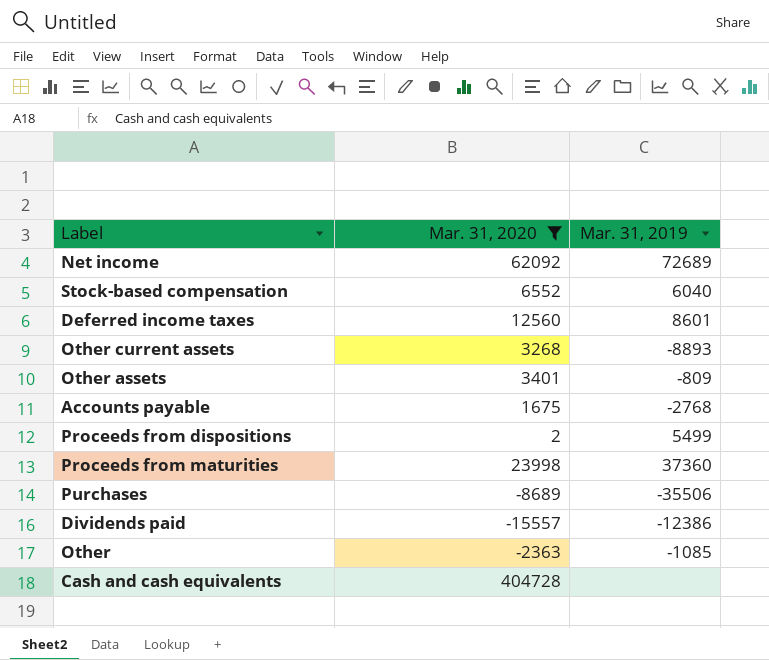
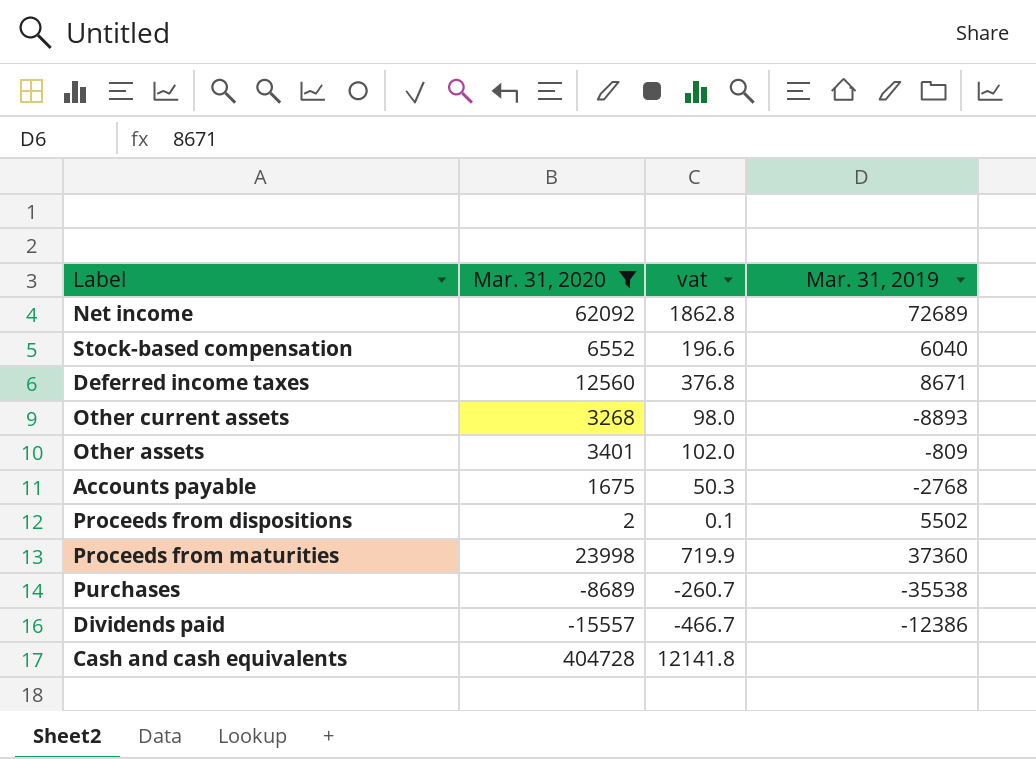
column vat | formula: none -> [Mar. 31, 2020] * 0.03
row Other: -2363 | -1085 -> none
Deferred income taxes | Mar. 31, 2019: 8601 -> 8671
Proceeds from dispositions | Mar. 31, 2019: 5499 -> 5502
Purchases | Mar. 31, 2019: -35506 -> -35538

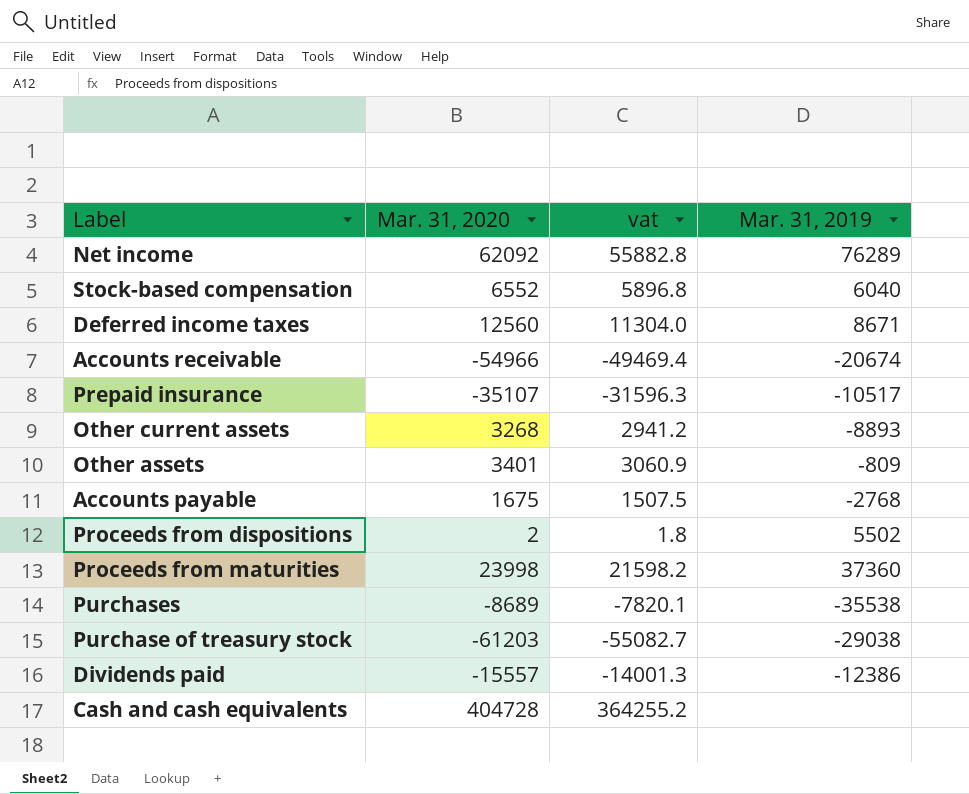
filter: Mar. 31, 2020 >= -15557 -> none
column vat | formula: [Mar. 31, 2020] * 0.03 -> [Mar. 31, 2020] * 0.9
Net income | Mar. 31, 2019: 72689 -> 76289

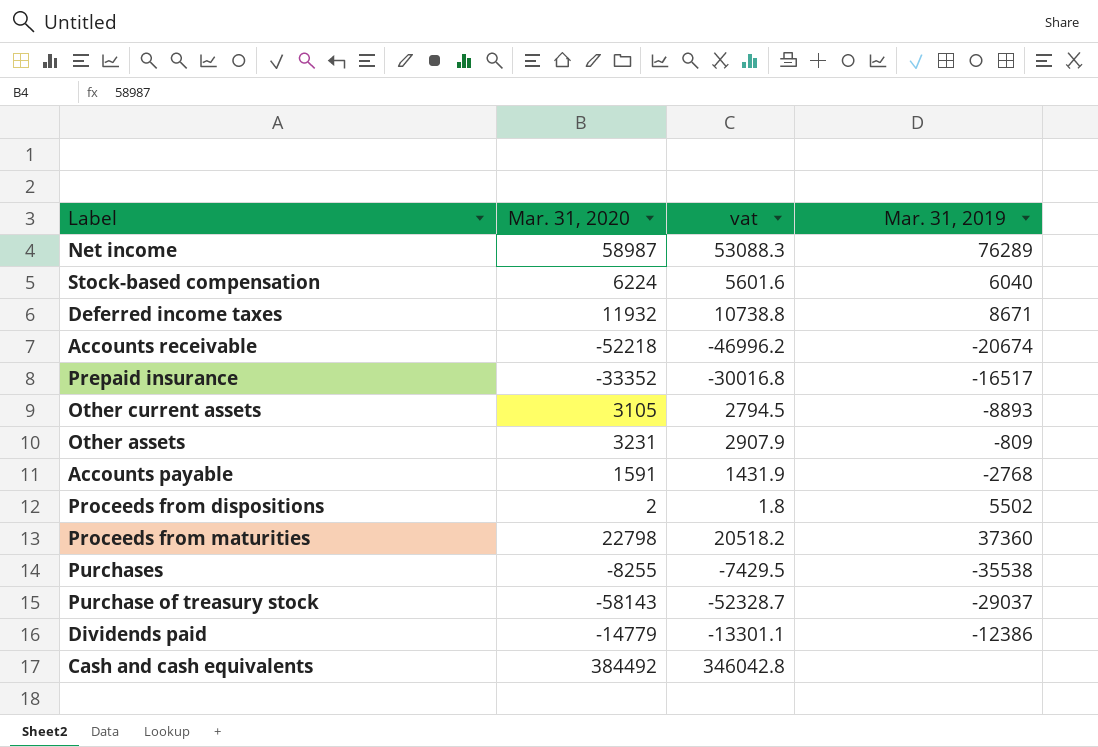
Net income | Mar. 31, 2020: 62092 -> 58987
Net income | vat: 55882.8 -> 53088.3
Stock-based compensation | Mar. 31, 2020: 6552 -> 6224
Stock-based compensation | vat: 5896.8 -> 5601.6
Deferred income taxes | Mar. 31, 2020: 12560 -> 11932
Deferred income taxes | vat: 11304.0 -> 10738.8
Accounts receivable | Mar. 31, 2020: -54966 -> -52218
Accounts receivable | vat: -49469.4 -> -46996.2
Prepaid insurance | Mar. 31, 2020: -35107 -> -33352
Prepaid insurance | vat: -31596.3 -> -30016.8
Prepaid insurance | Mar. 31, 2019: -10517 -> -16517
Other current assets | Mar. 31, 2020: 3268 -> 3105
Other current assets | vat: 2941.2 -> 2794.5
Other assets | Mar. 31, 2020: 3401 -> 3231
Other assets | vat: 3060.9 -> 2907.9
Accounts payable | Mar. 31, 2020: 1675 -> 1591
Accounts payable | vat: 1507.5 -> 1431.9
Proceeds from maturities | Mar. 31, 2020: 23998 -> 22798
Proceeds from maturities | vat: 21598.2 -> 20518.2
Purchases | Mar. 31, 2020: -8689 -> -8255
Purchases | vat: -7820.1 -> -7429.5
Purchase of treasury stock | Mar. 31, 2020: -61203 -> -58143
Purchase of treasury stock | vat: -55082.7 -> -52328.7
Purchase of treasury stock | Mar. 31, 2019: -29038 -> -29037
Dividends paid | Mar. 31, 2020: -15557 -> -14779
Dividends paid | vat: -14001.3 -> -13301.1
Cash and cash equivalents | Mar. 31, 2020: 404728 -> 384492
Cash and cash equivalents | vat: 364255.2 -> 346042.8

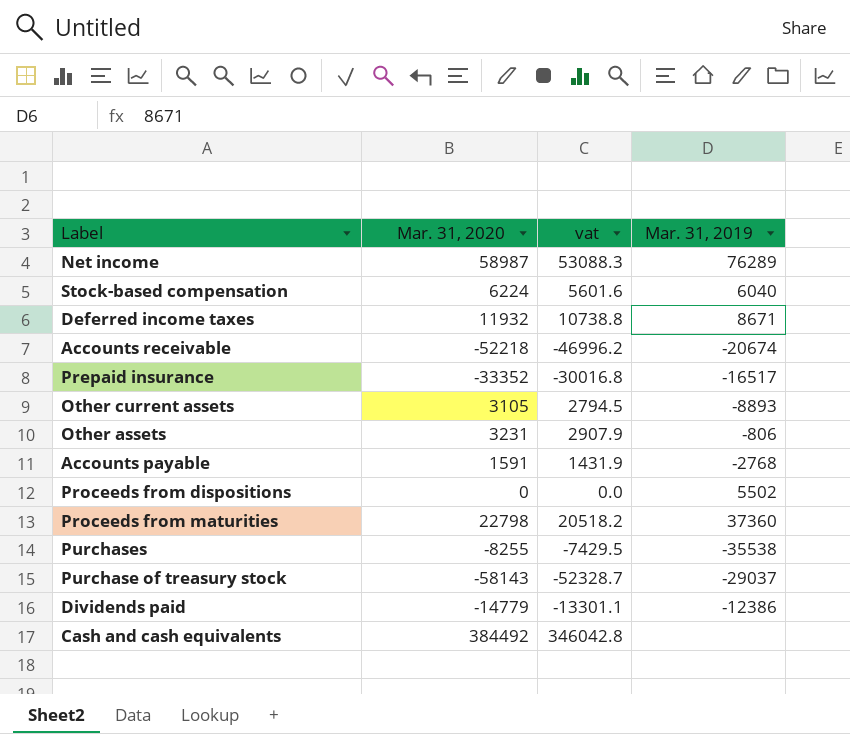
Other assets | Mar. 31, 2019: -809 -> -806
Proceeds from dispositions | Mar. 31, 2020: 2 -> 0
Proceeds from dispositions | vat: 1.8 -> 0.0

